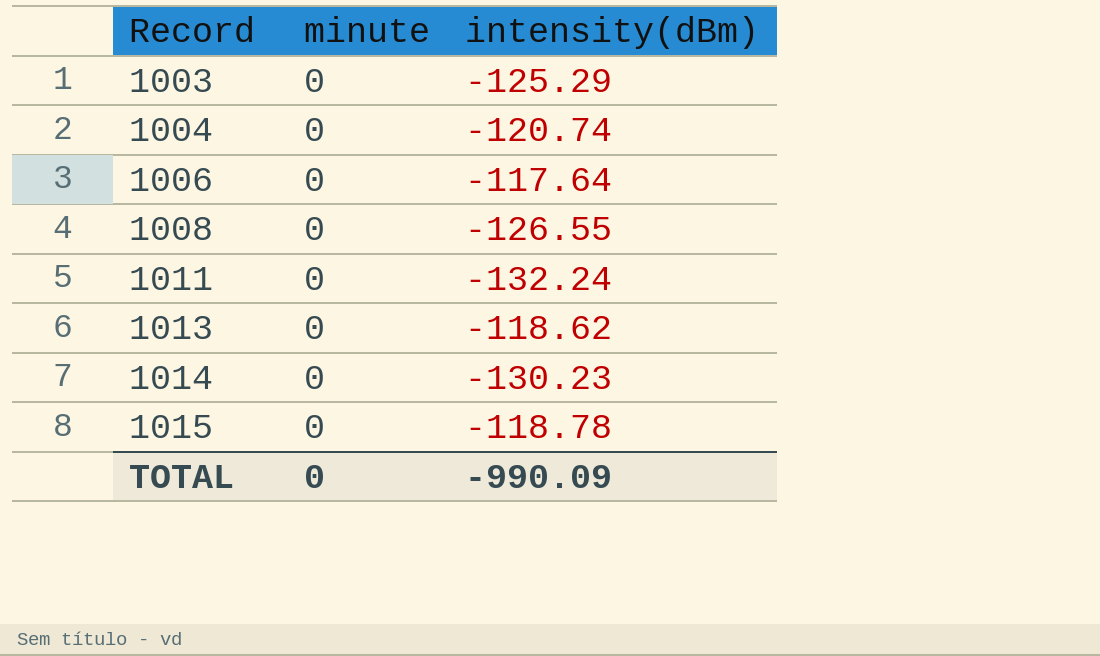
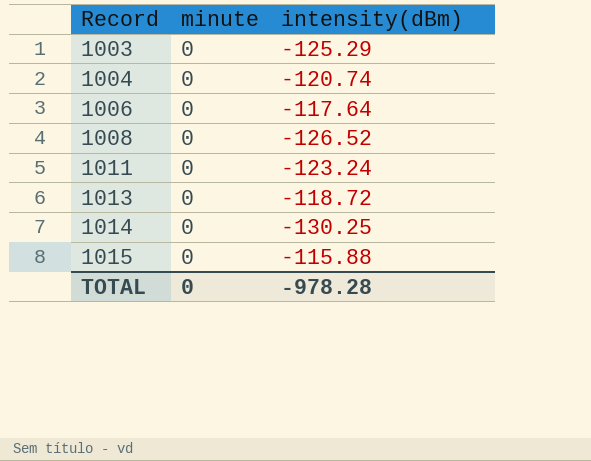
1008 | intensity(dBm): -126.55 -> -126.52
1011 | intensity(dBm): -132.24 -> -123.24
1013 | intensity(dBm): -118.62 -> -118.72
1014 | intensity(dBm): -130.23 -> -130.25
1015 | intensity(dBm): -118.78 -> -115.88
TOTAL | intensity(dBm): -990.09 -> -978.28

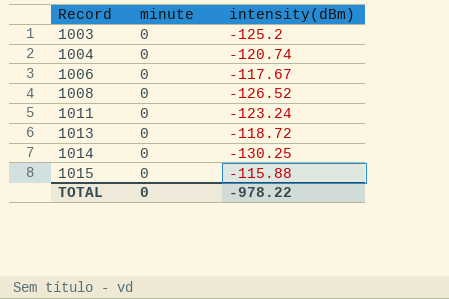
1003 | intensity(dBm): -125.29 -> -125.2
1006 | intensity(dBm): -117.64 -> -117.67
TOTAL | intensity(dBm): -978.28 -> -978.22

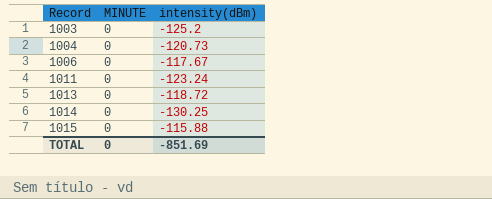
column name: minute -> MINUTE
row 1008: 0 | -126.52 -> none
1004 | intensity(dBm): -120.74 -> -120.73
TOTAL | intensity(dBm): -978.22 -> -851.69

